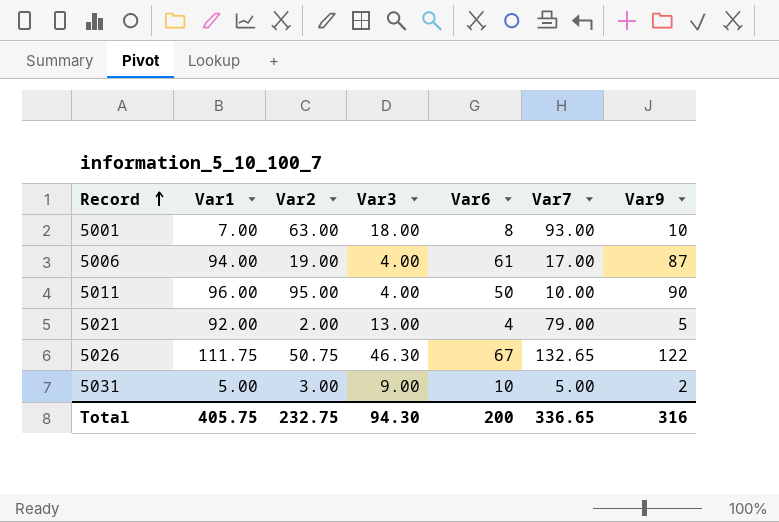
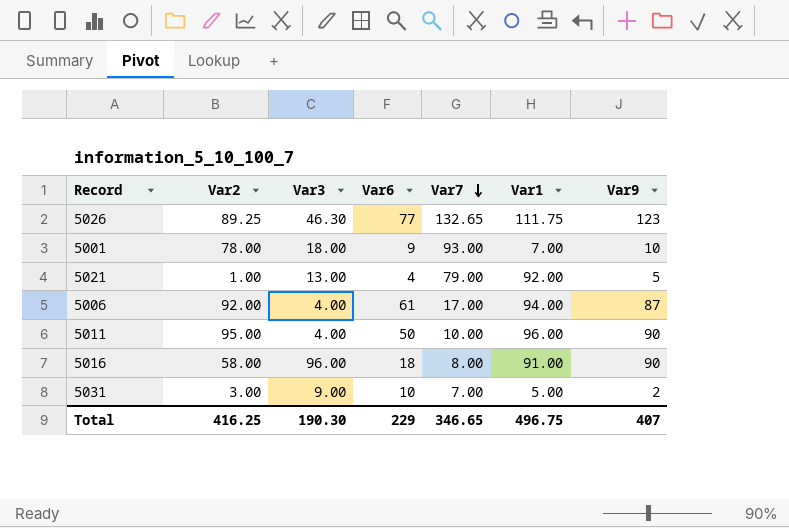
row order: Record ascending -> Var7 descending
column Var1 | position: 2 -> 6
5026 | Var2: 50.75 -> 89.25
5026 | Var6: 67 -> 77
5026 | Var9: 122 -> 123
5001 | Var2: 63.00 -> 78.00
5001 | Var6: 8 -> 9
5021 | Var2: 2.00 -> 1.00
5006 | Var2: 19.00 -> 92.00
row 5016: none -> 58.00 | 96.00 | 18 | 8.00 | 91.00 | 90
5031 | Var7: 5.00 -> 7.00
Total | Var2: 232.75 -> 416.25
Total | Var3: 94.30 -> 190.30
Total | Var6: 200 -> 229
Total | Var7: 336.65 -> 346.65
Total | Var1: 405.75 -> 496.75
Total | Var9: 316 -> 407

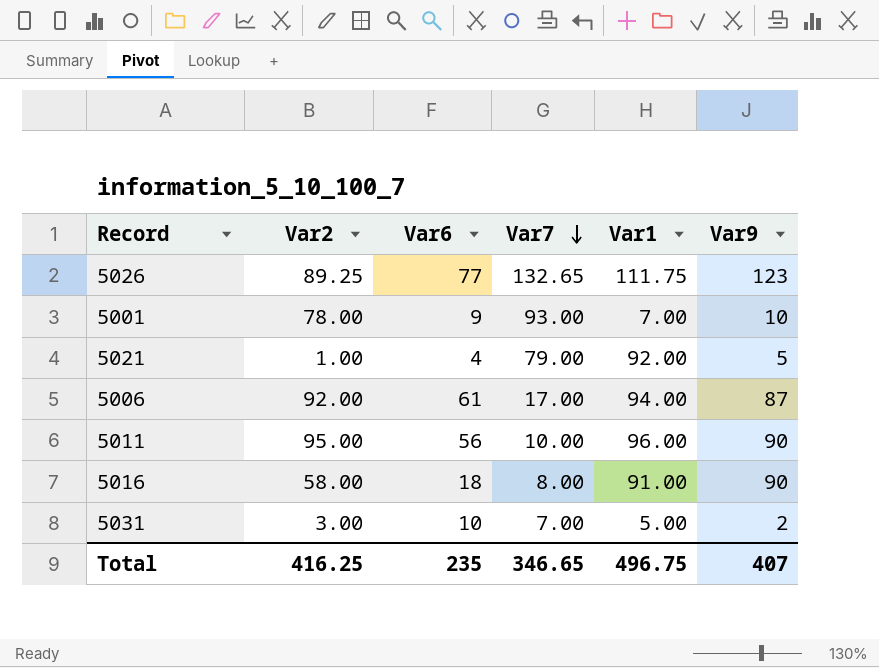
column Var3 | position: 3 -> none
5011 | Var6: 50 -> 56
Total | Var6: 229 -> 235

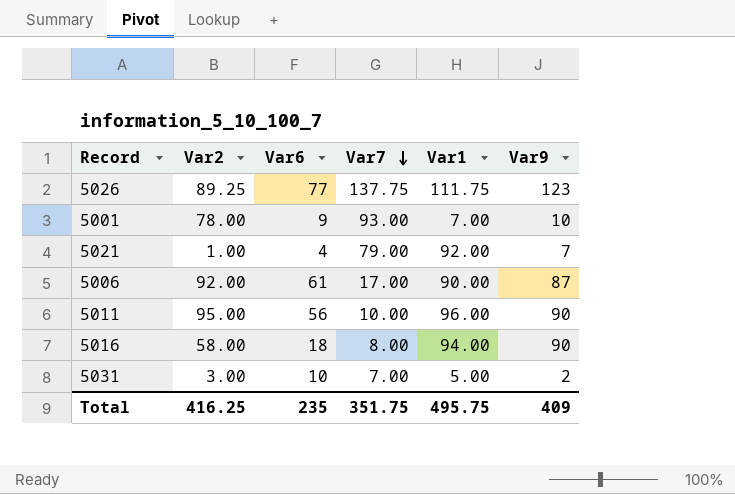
5026 | Var7: 132.65 -> 137.75
5021 | Var9: 5 -> 7
5006 | Var1: 94.00 -> 90.00
5016 | Var1: 91.00 -> 94.00
Total | Var7: 346.65 -> 351.75
Total | Var1: 496.75 -> 495.75
Total | Var9: 407 -> 409

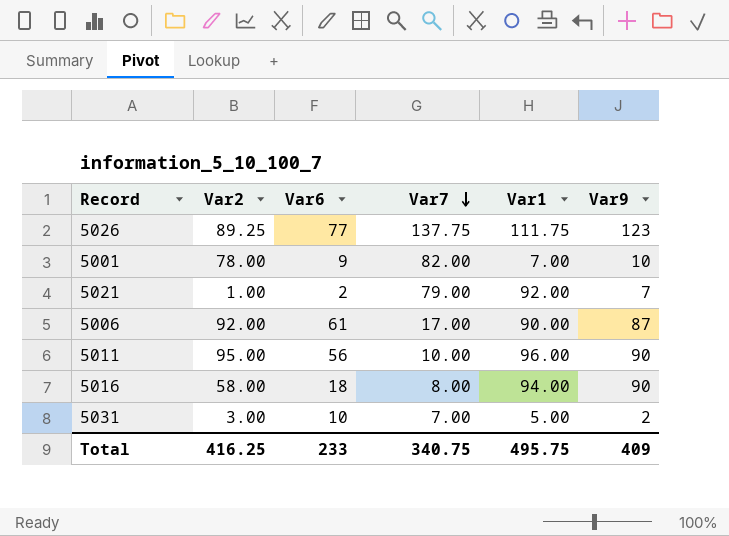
5001 | Var7: 93.00 -> 82.00
5021 | Var6: 4 -> 2
Total | Var6: 235 -> 233
Total | Var7: 351.75 -> 340.75

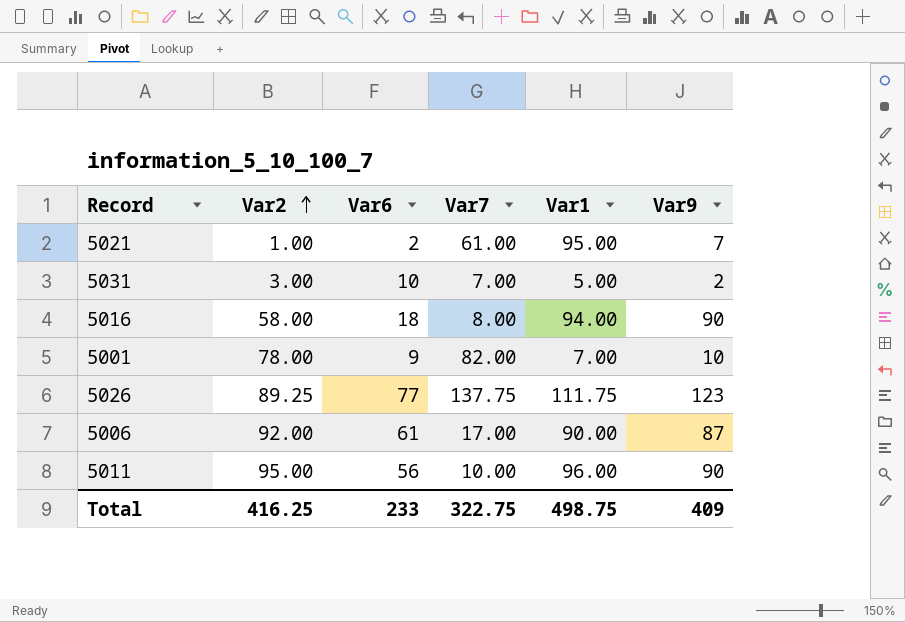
row order: Var7 descending -> Var2 ascending
5021 | Var7: 79.00 -> 61.00
5021 | Var1: 92.00 -> 95.00
Total | Var7: 340.75 -> 322.75
Total | Var1: 495.75 -> 498.75

